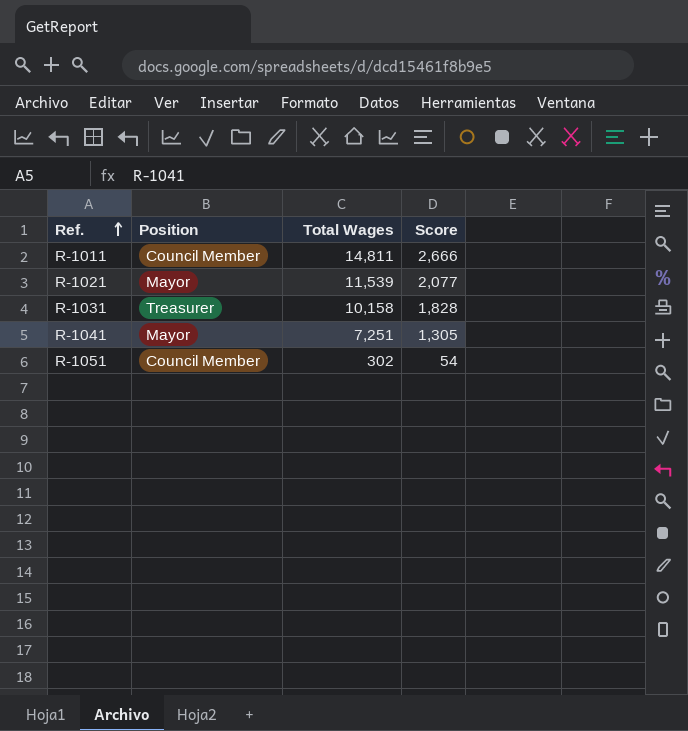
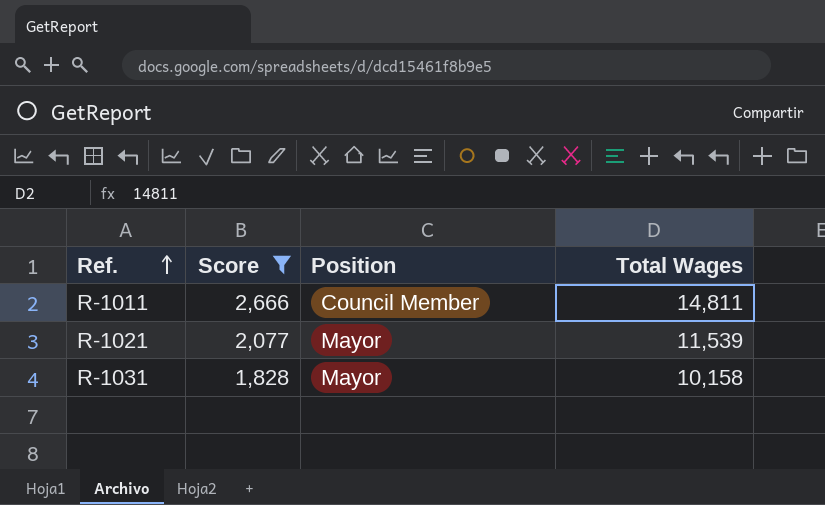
filter: none -> Score >= 1,828
column Score | position: 4 -> 2
R-1031 | Position: Treasurer -> Mayor

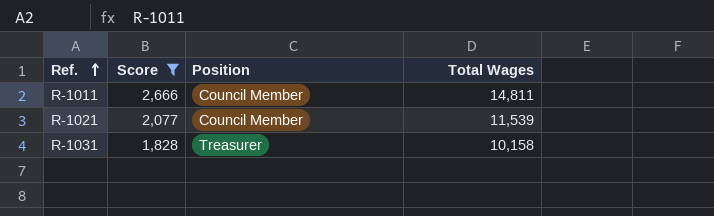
R-1021 | Position: Mayor -> Council Member
R-1031 | Position: Mayor -> Treasurer

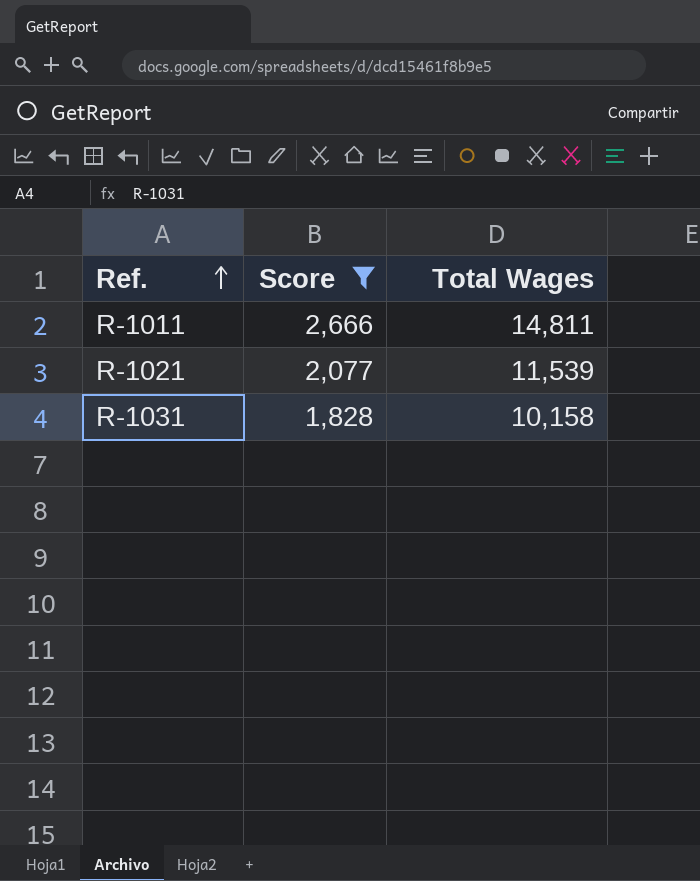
column Position | position: 3 -> none

